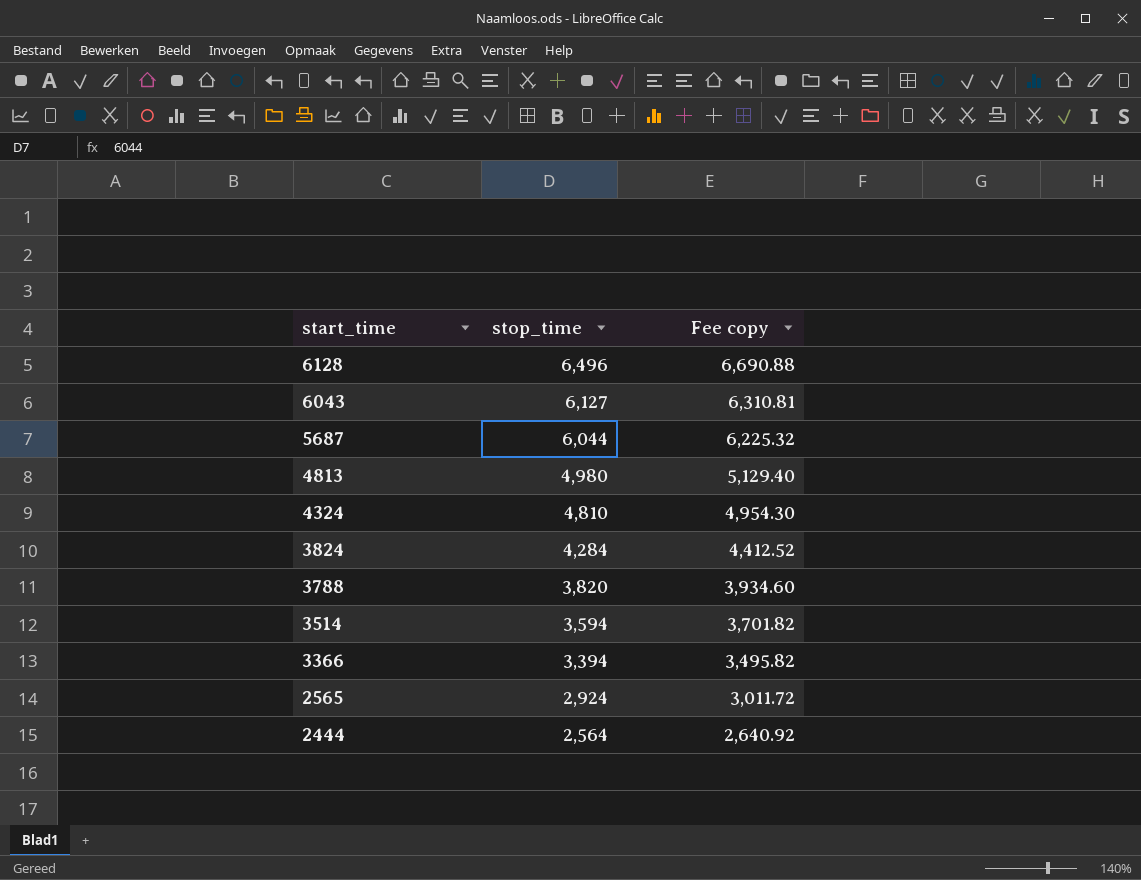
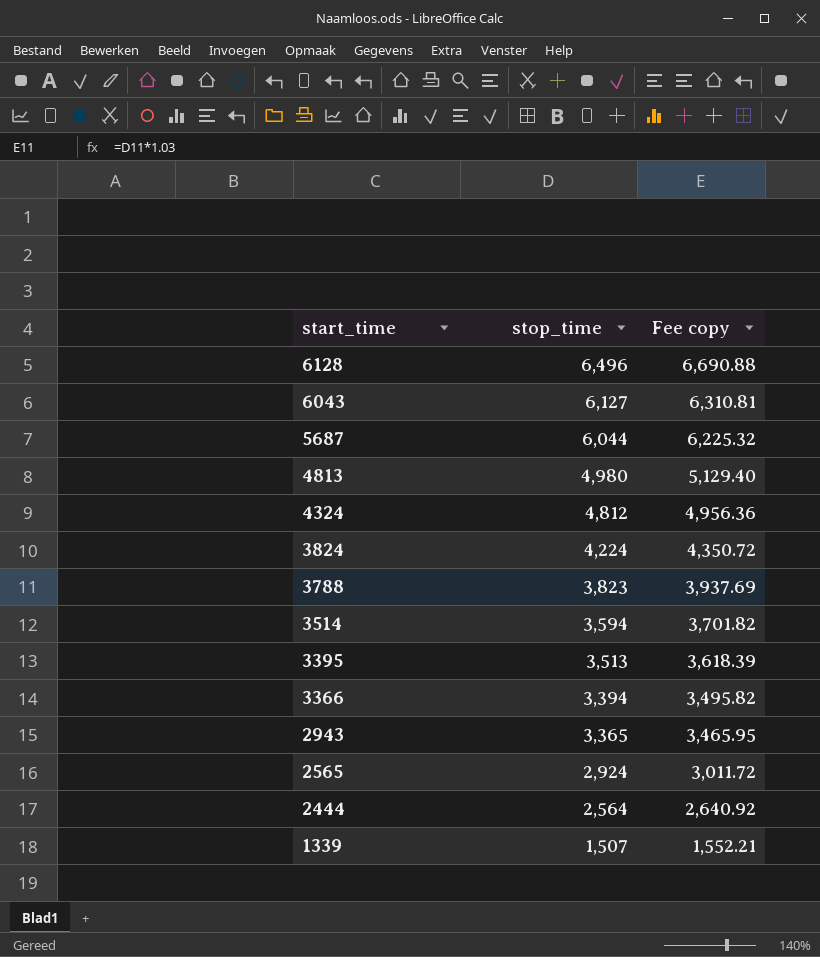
4324 | stop_time: 4,810 -> 4,812
4324 | Fee copy: 4,954.30 -> 4,956.36
3824 | stop_time: 4,284 -> 4,224
3824 | Fee copy: 4,412.52 -> 4,350.72
3788 | stop_time: 3,820 -> 3,823
3788 | Fee copy: 3,934.60 -> 3,937.69
row 3395: none -> 3,513 | 3,618.39
row 2943: none -> 3,365 | 3,465.95
row 1339: none -> 1,507 | 1,552.21

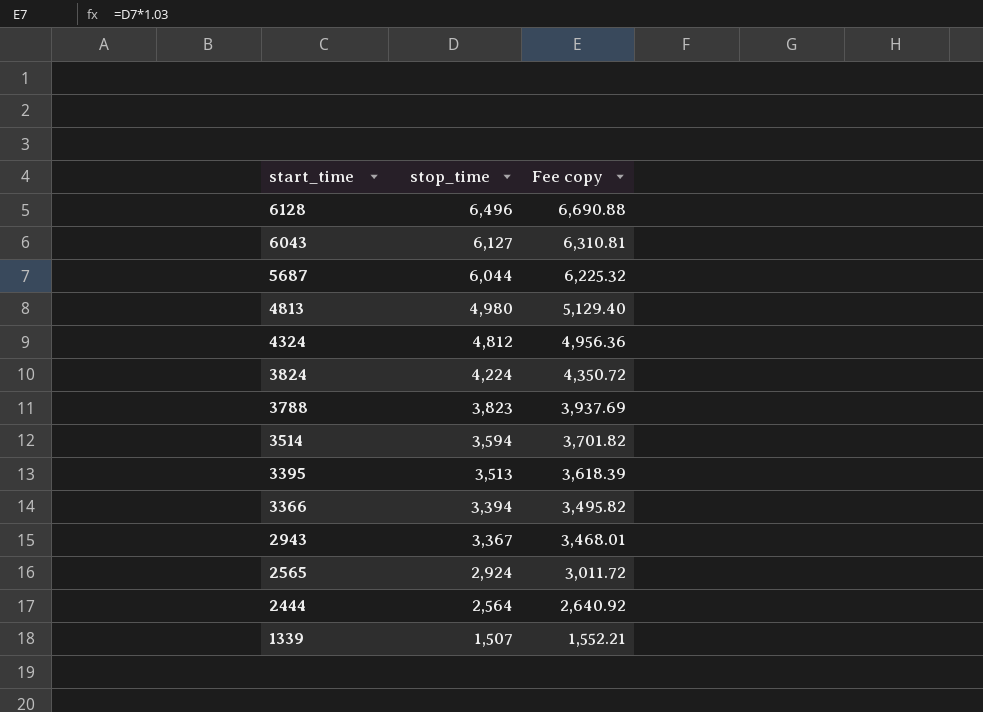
2943 | stop_time: 3,365 -> 3,367
2943 | Fee copy: 3,465.95 -> 3,468.01

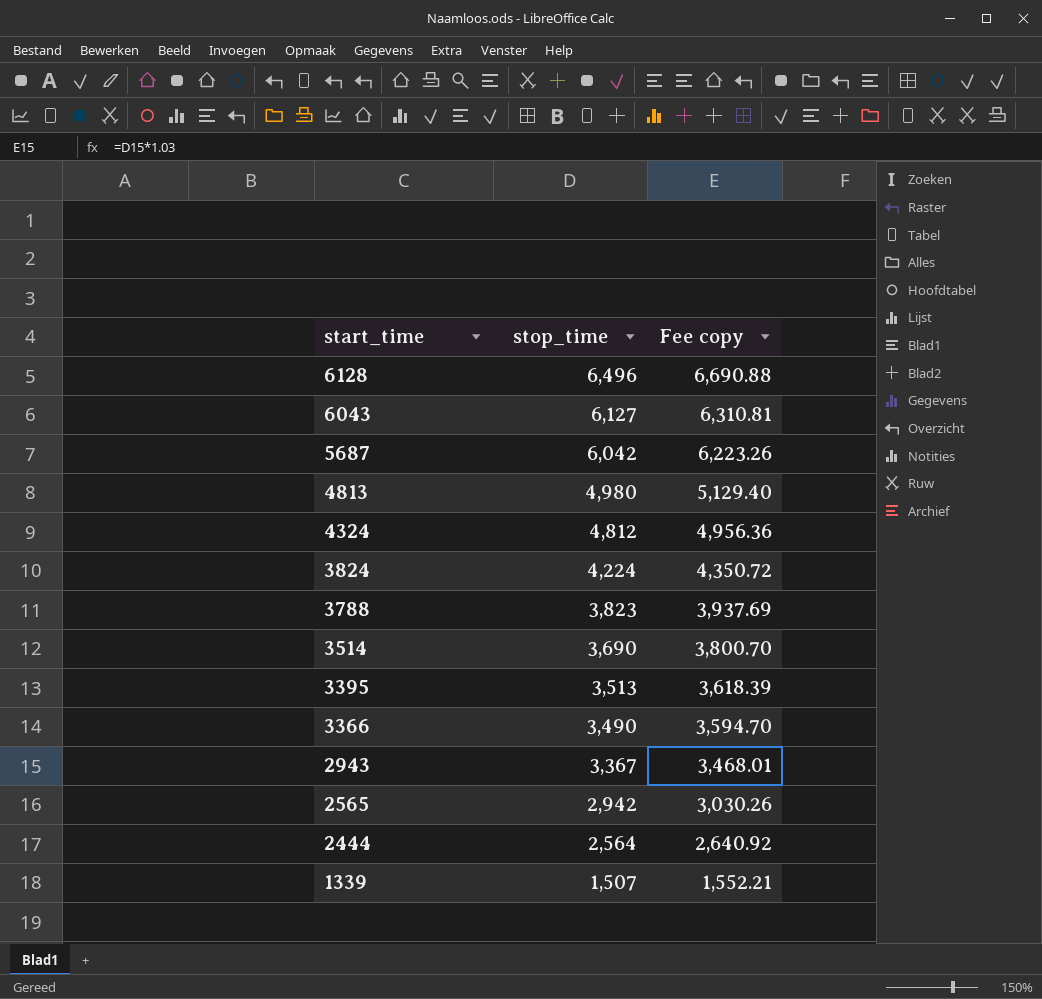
5687 | stop_time: 6,044 -> 6,042
5687 | Fee copy: 6,225.32 -> 6,223.26
3514 | stop_time: 3,594 -> 3,690
3514 | Fee copy: 3,701.82 -> 3,800.70
3366 | stop_time: 3,394 -> 3,490
3366 | Fee copy: 3,495.82 -> 3,594.70
2565 | stop_time: 2,924 -> 2,942
2565 | Fee copy: 3,011.72 -> 3,030.26

